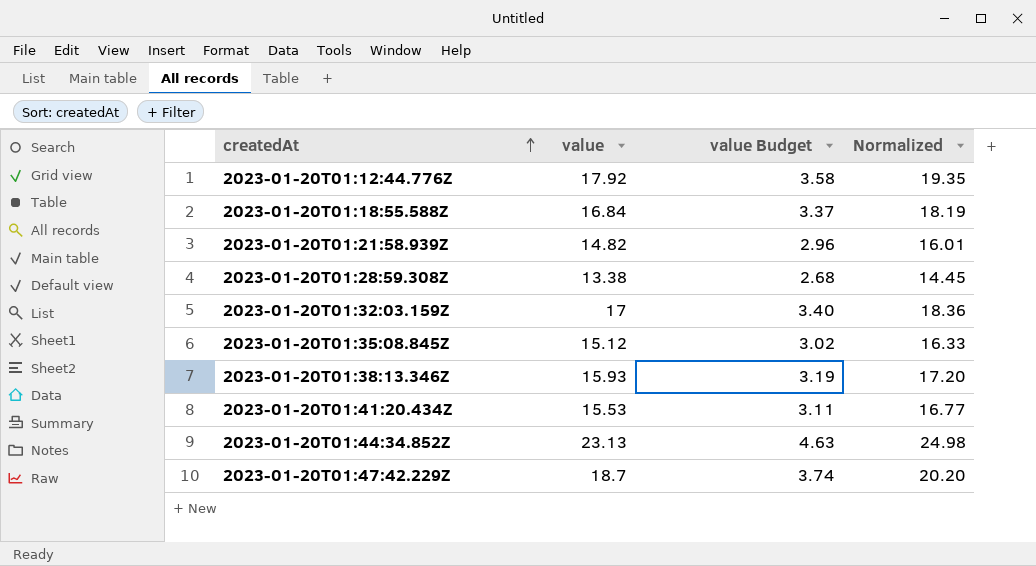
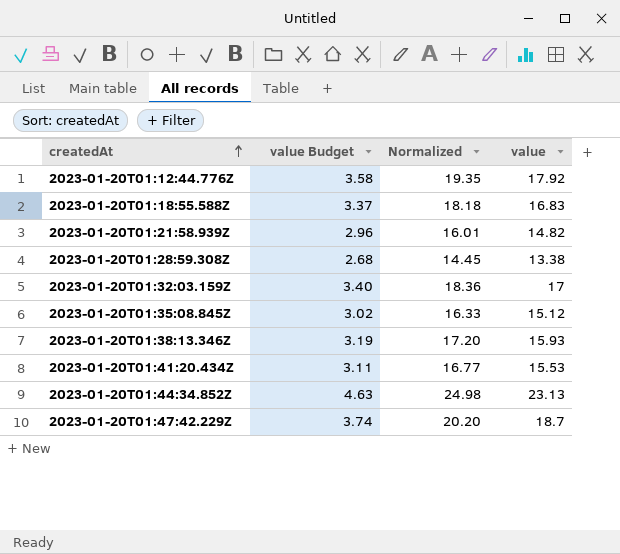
column value | position: 2 -> 4
2023-01-20T01:18:55.588Z | Normalized: 18.19 -> 18.18
2023-01-20T01:18:55.588Z | value: 16.84 -> 16.83

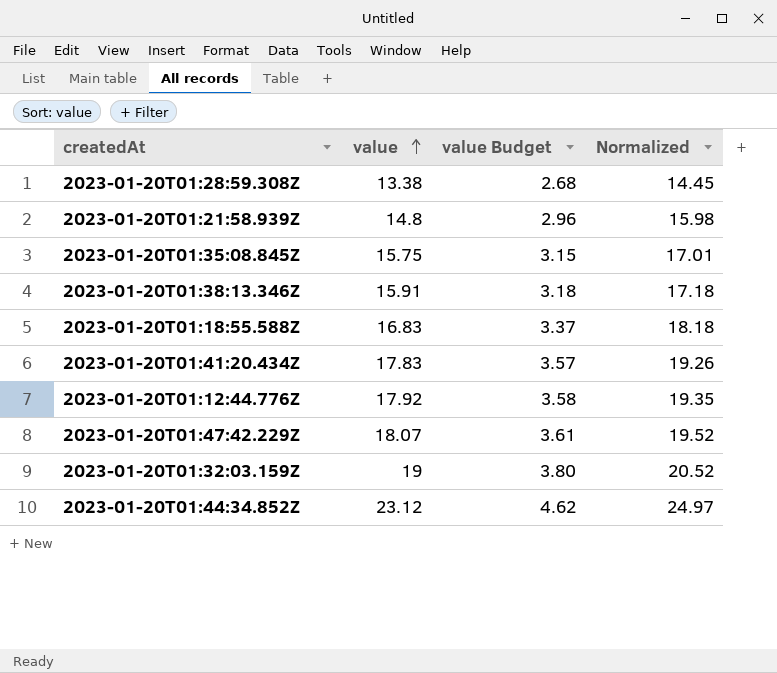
row order: createdAt ascending -> value ascending
column value | position: 4 -> 2
2023-01-20T01:21:58.939Z | value: 14.82 -> 14.8
2023-01-20T01:21:58.939Z | Normalized: 16.01 -> 15.98
2023-01-20T01:35:08.845Z | value: 15.12 -> 15.75
2023-01-20T01:35:08.845Z | value Budget: 3.02 -> 3.15
2023-01-20T01:35:08.845Z | Normalized: 16.33 -> 17.01
2023-01-20T01:38:13.346Z | value: 15.93 -> 15.91
2023-01-20T01:38:13.346Z | value Budget: 3.19 -> 3.18
2023-01-20T01:38:13.346Z | Normalized: 17.20 -> 17.18
2023-01-20T01:41:20.434Z | value: 15.53 -> 17.83
2023-01-20T01:41:20.434Z | value Budget: 3.11 -> 3.57
2023-01-20T01:41:20.434Z | Normalized: 16.77 -> 19.26
2023-01-20T01:47:42.229Z | value: 18.7 -> 18.07
2023-01-20T01:47:42.229Z | value Budget: 3.74 -> 3.61
2023-01-20T01:47:42.229Z | Normalized: 20.20 -> 19.52
2023-01-20T01:32:03.159Z | value: 17 -> 19
2023-01-20T01:32:03.159Z | value Budget: 3.40 -> 3.80
2023-01-20T01:32:03.159Z | Normalized: 18.36 -> 20.52
2023-01-20T01:44:34.852Z | value: 23.13 -> 23.12
2023-01-20T01:44:34.852Z | value Budget: 4.63 -> 4.62
2023-01-20T01:44:34.852Z | Normalized: 24.98 -> 24.97

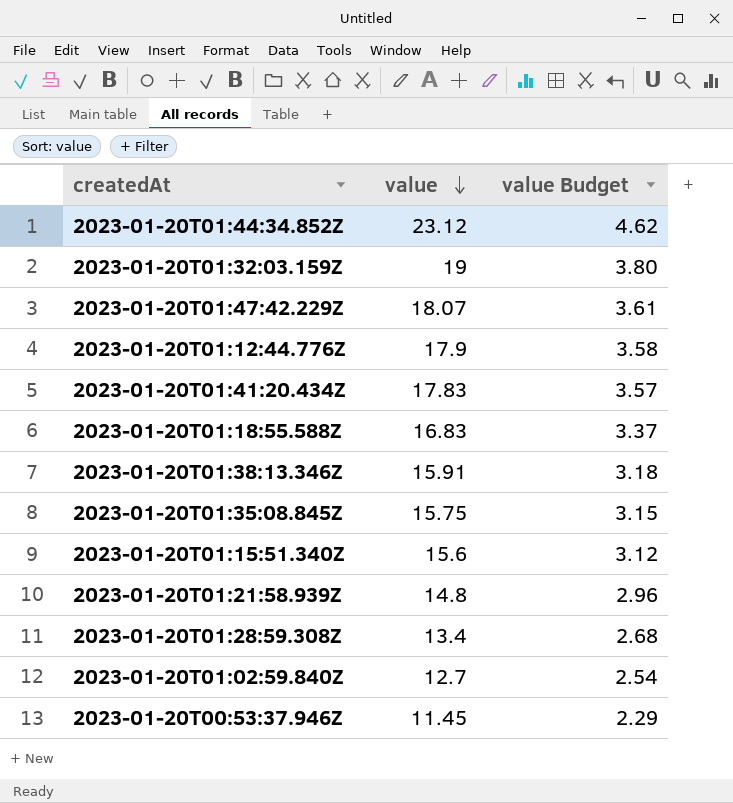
row order: value ascending -> value descending
column Normalized | formula: [value] * 1.08 -> none
2023-01-20T01:12:44.776Z | value: 17.92 -> 17.9
row 2023-01-20T01:15:51.340Z: none -> 15.6 | 3.12
2023-01-20T01:28:59.308Z | value: 13.38 -> 13.4
row 2023-01-20T01:02:59.840Z: none -> 12.7 | 2.54
row 2023-01-20T00:53:37.946Z: none -> 11.45 | 2.29

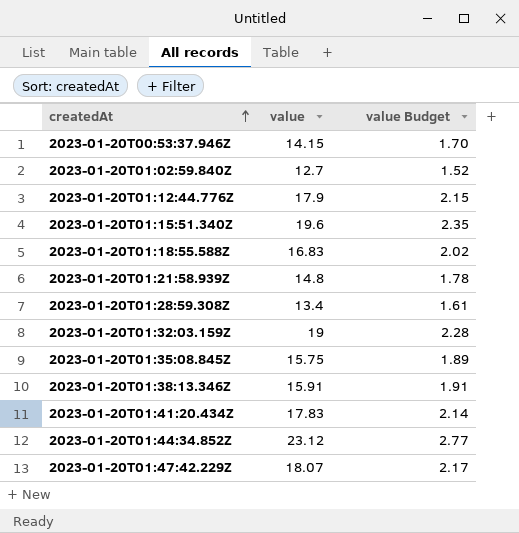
row order: value descending -> createdAt ascending
column value Budget | formula: [value] * 0.2 -> [value] * 0.12
2023-01-20T00:53:37.946Z | value: 11.45 -> 14.15
2023-01-20T01:15:51.340Z | value: 15.6 -> 19.6

